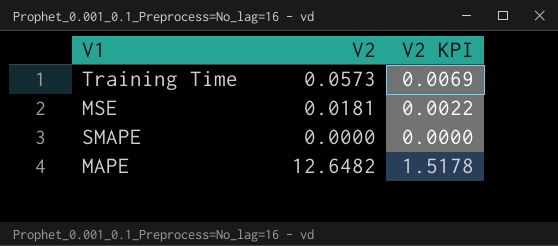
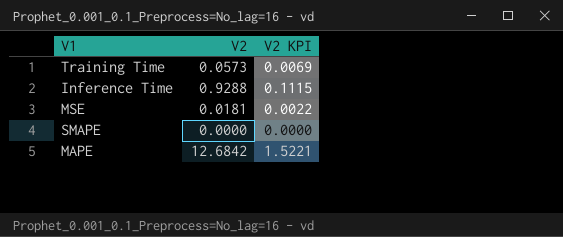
row Inference Time: none -> 0.9288 | 0.1115
MAPE | V2: 12.6482 -> 12.6842
MAPE | V2 KPI: 1.5178 -> 1.5221

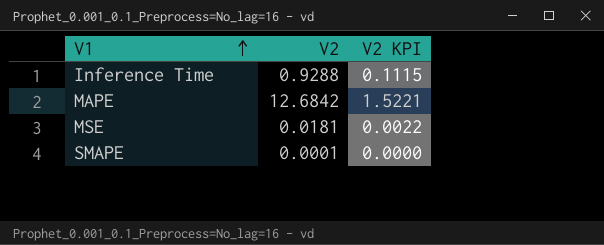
row order: none -> V1 ascending
row Training Time: 0.0573 | 0.0069 -> none
SMAPE | V2: 0.0000 -> 0.0001

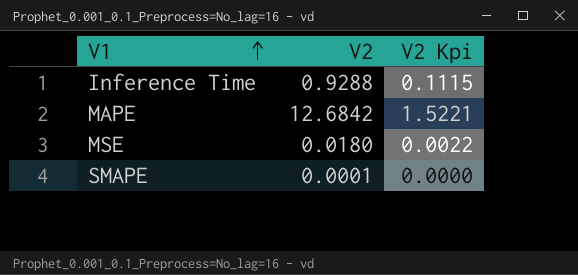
column name: V2 KPI -> V2 Kpi
MSE | V2: 0.0181 -> 0.0180

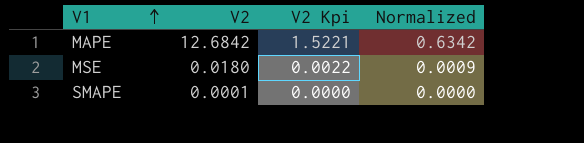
column Normalized | formula: none -> [V2] * 0.05
row Inference Time: 0.9288 | 0.1115 -> none

